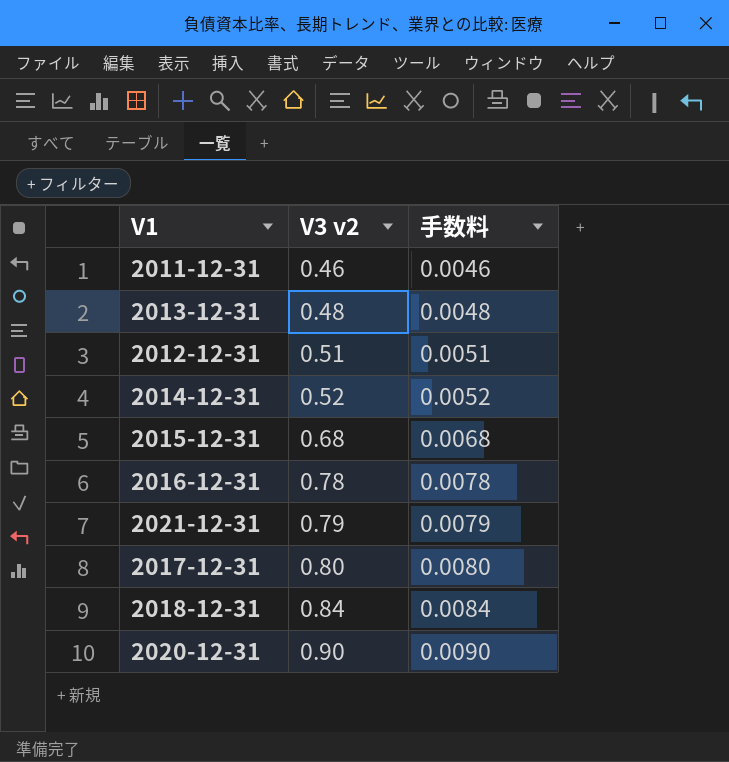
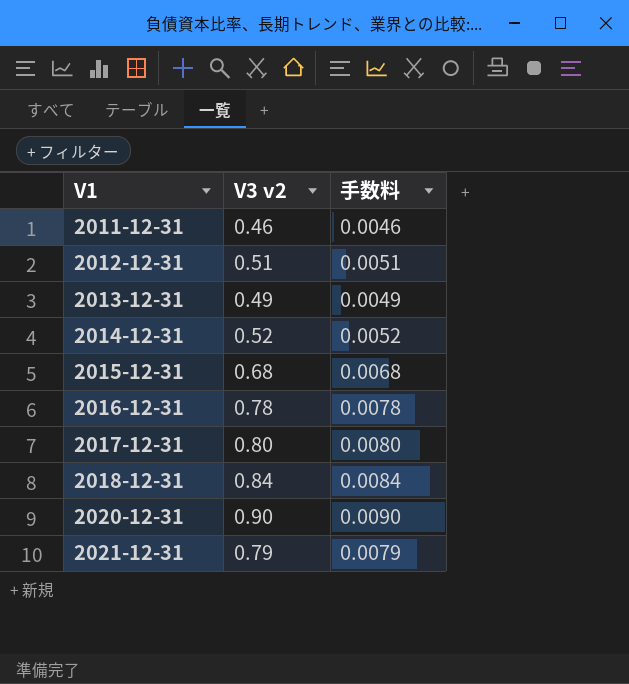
row order: V3 v2 ascending -> V1 ascending
2013-12-31 | V3 v2: 0.48 -> 0.49
2013-12-31 | 手数料: 0.0048 -> 0.0049

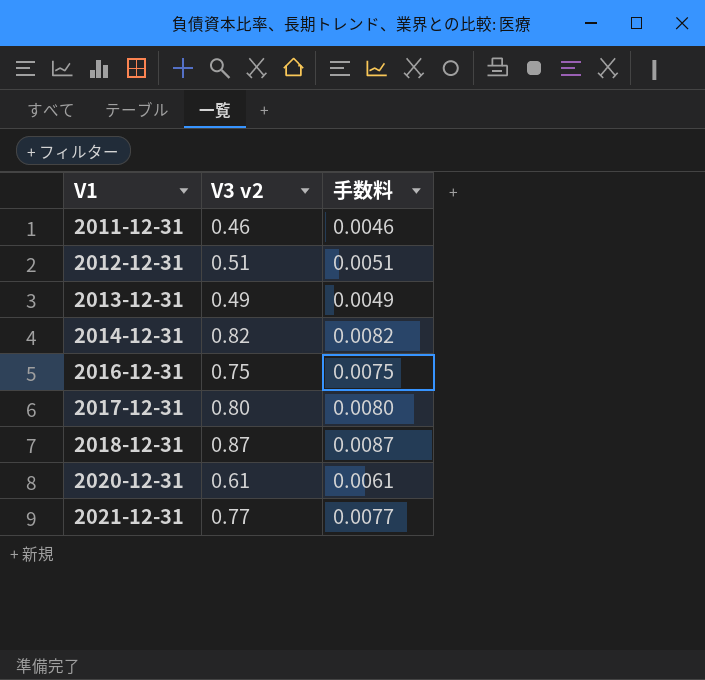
row 2015-12-31: 0.68 | 0.0068 -> none
2014-12-31 | V3 v2: 0.52 -> 0.82
2014-12-31 | 手数料: 0.0052 -> 0.0082
2016-12-31 | V3 v2: 0.78 -> 0.75
2016-12-31 | 手数料: 0.0078 -> 0.0075
2018-12-31 | V3 v2: 0.84 -> 0.87
2018-12-31 | 手数料: 0.0084 -> 0.0087
2020-12-31 | V3 v2: 0.90 -> 0.61
2020-12-31 | 手数料: 0.0090 -> 0.0061
2021-12-31 | V3 v2: 0.79 -> 0.77
2021-12-31 | 手数料: 0.0079 -> 0.0077

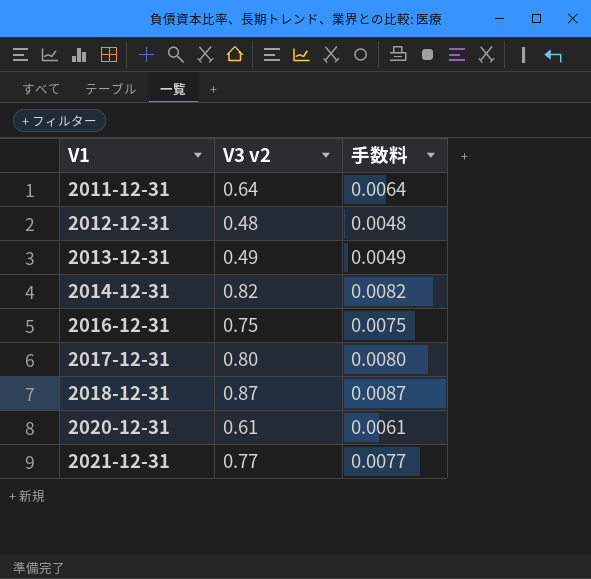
2011-12-31 | V3 v2: 0.46 -> 0.64
2011-12-31 | 手数料: 0.0046 -> 0.0064
2012-12-31 | V3 v2: 0.51 -> 0.48
2012-12-31 | 手数料: 0.0051 -> 0.0048

